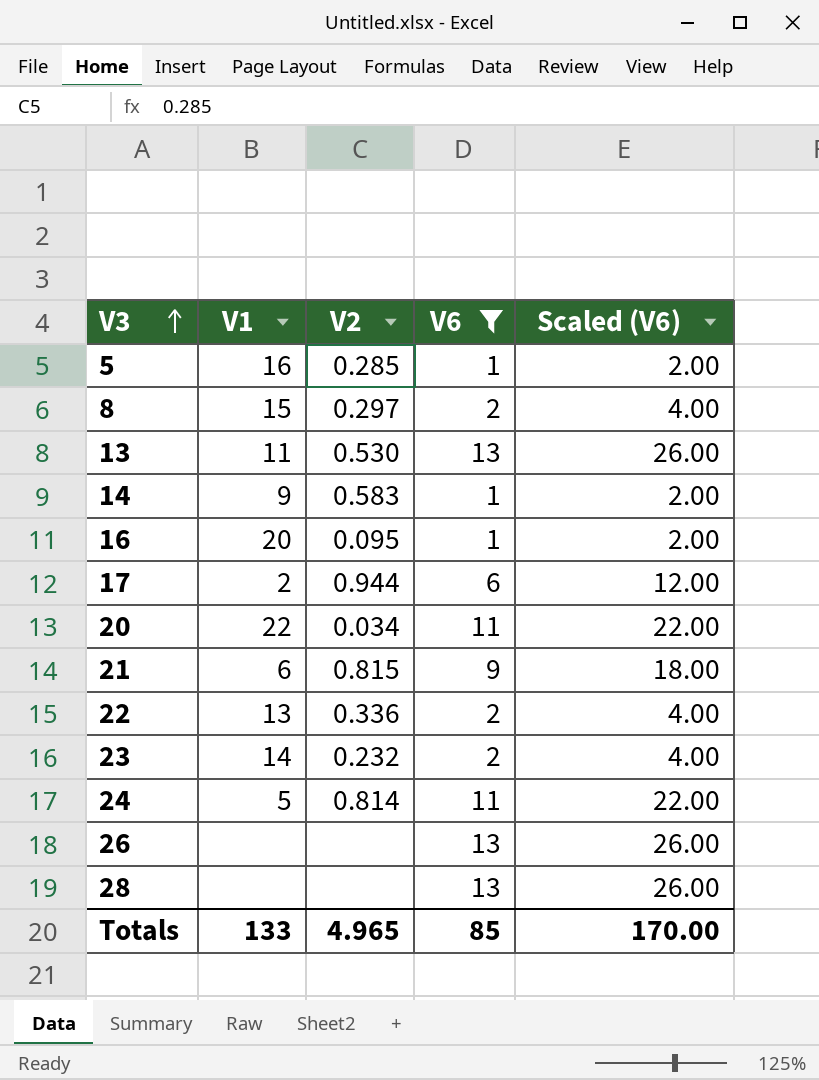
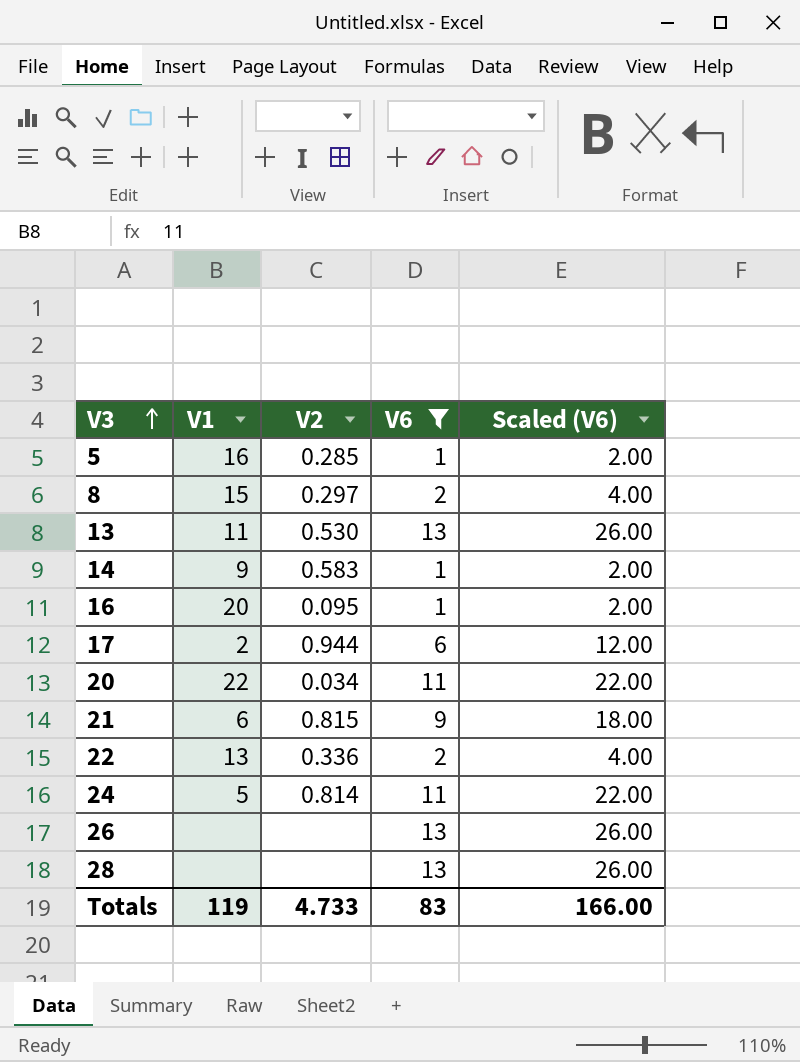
row 23: 14 | 0.232 | 2 | 4.00 -> none
Totals | V1: 133 -> 119
Totals | V2: 4.965 -> 4.733
Totals | V6: 85 -> 83
Totals | Scaled (V6): 170.00 -> 166.00

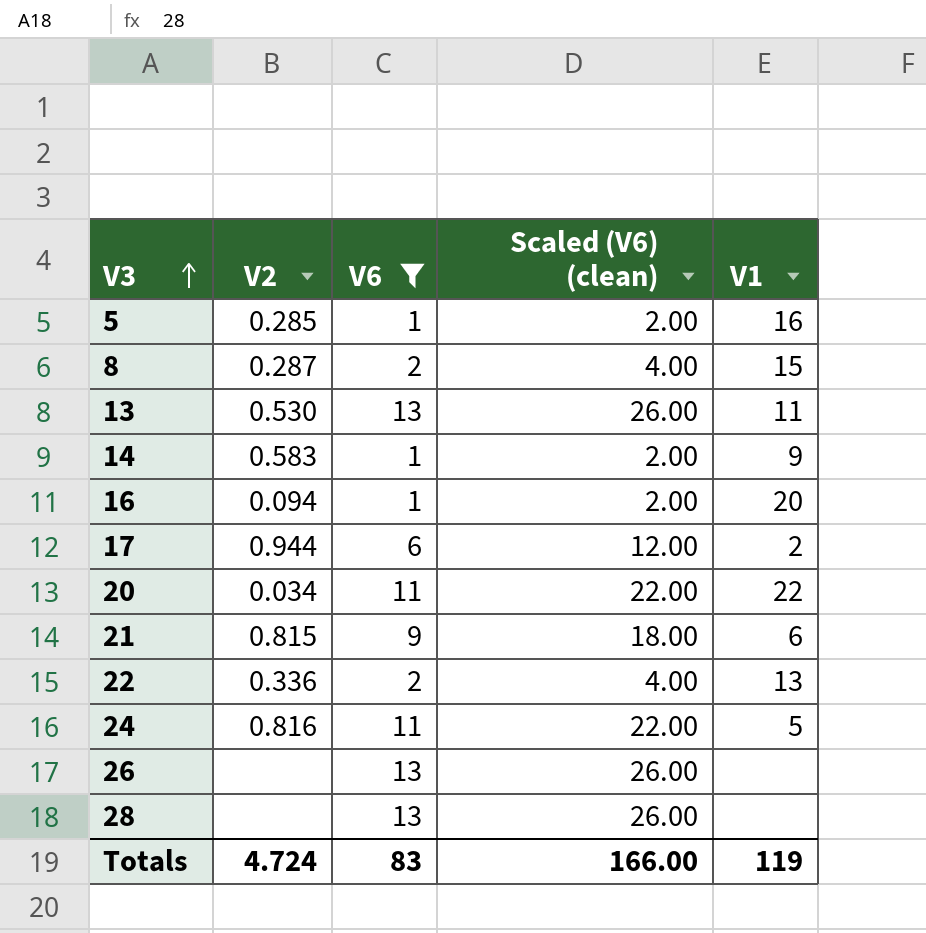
column name: Scaled (V6) -> Scaled (V6) (clean)
column V1 | position: 2 -> 5
8 | V2: 0.297 -> 0.287
16 | V2: 0.095 -> 0.094
24 | V2: 0.814 -> 0.816
Totals | V2: 4.733 -> 4.724

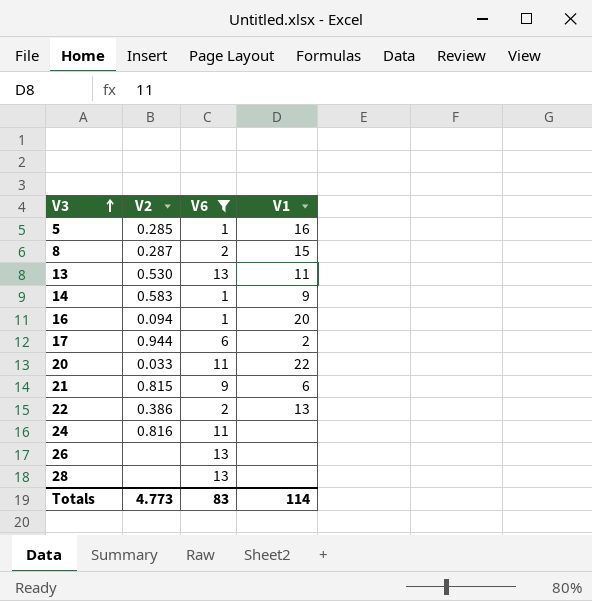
column Scaled (V6) (clean) | formula: [V6] * 2 -> none
20 | V2: 0.034 -> 0.033
22 | V2: 0.336 -> 0.386
24 | V1: 5 -> none
Totals | V2: 4.724 -> 4.773
Totals | V1: 119 -> 114

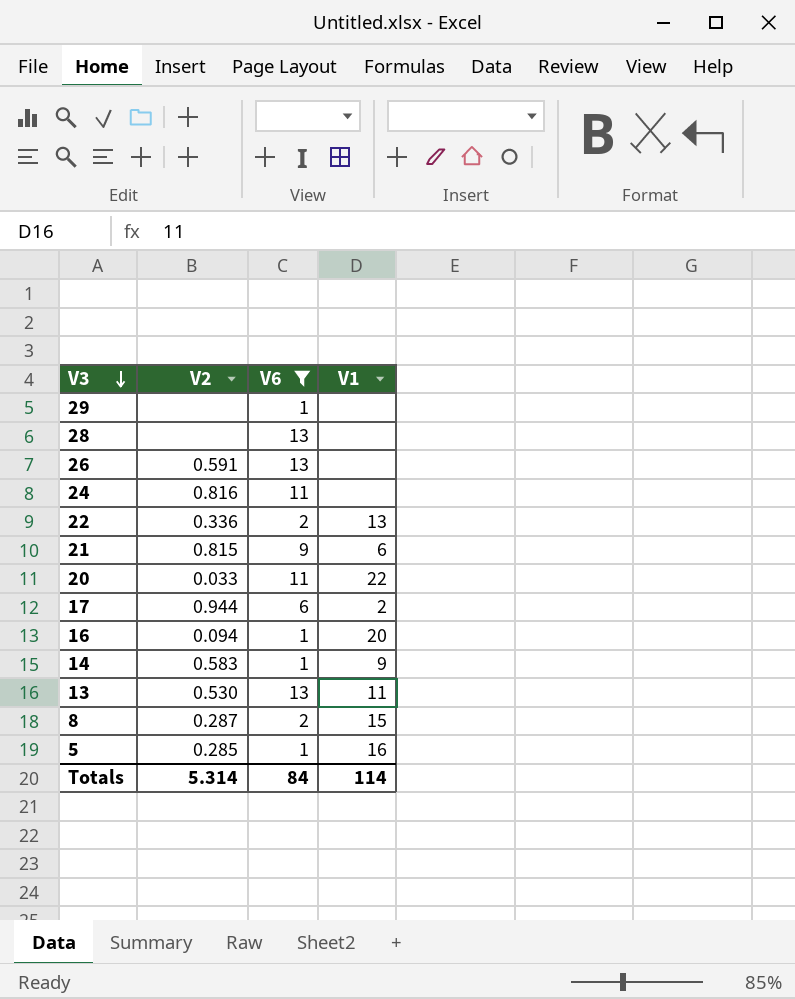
row order: V3 ascending -> V3 descending
row 29: none -> none | 1 | none
26 | V2: none -> 0.591
22 | V2: 0.386 -> 0.336
Totals | V2: 4.773 -> 5.314
Totals | V6: 83 -> 84

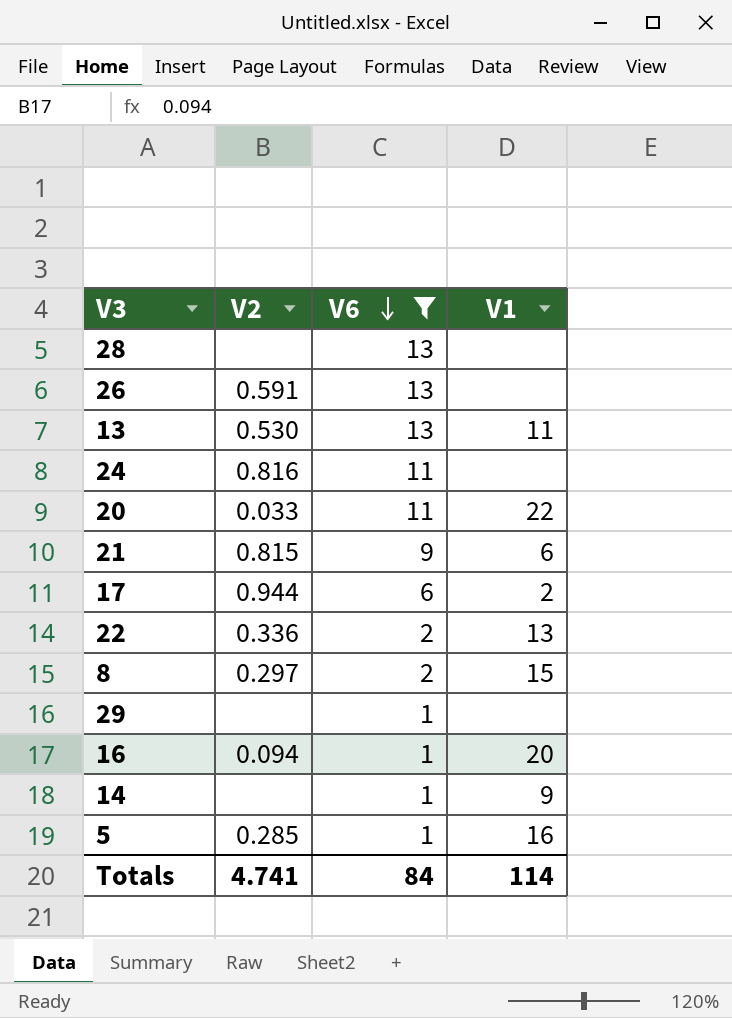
row order: V3 descending -> V6 descending
8 | V2: 0.287 -> 0.297
14 | V2: 0.583 -> none
Totals | V2: 5.314 -> 4.741

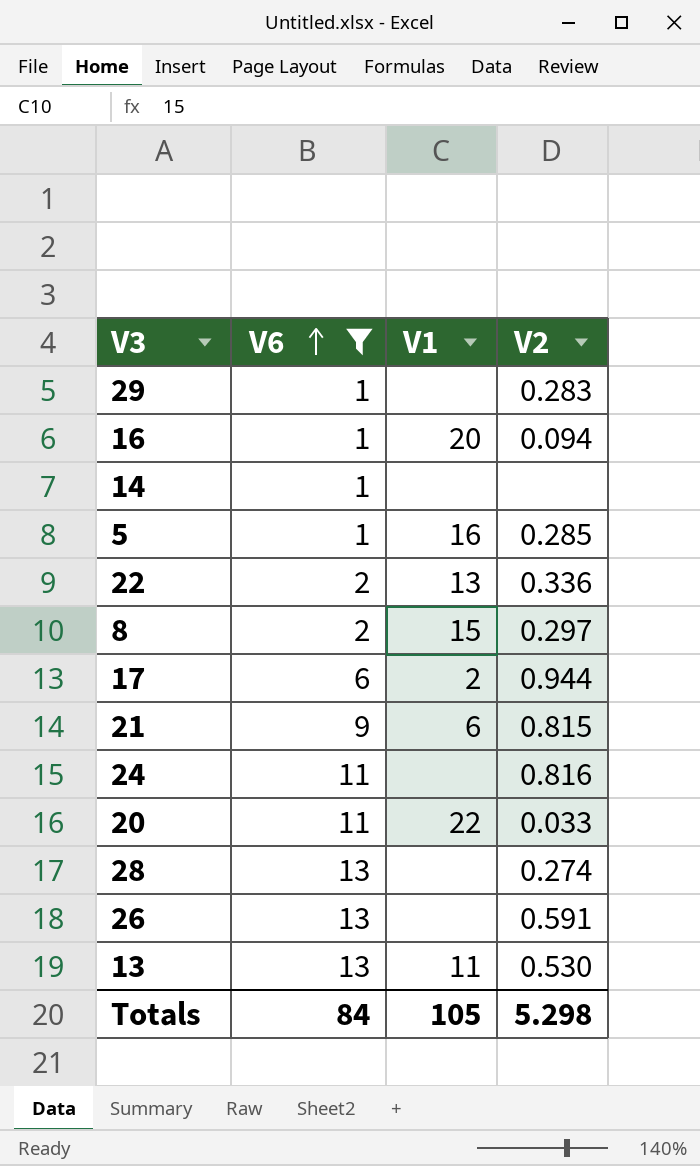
row order: V6 descending -> V6 ascending
column V2 | position: 2 -> 4
29 | V2: none -> 0.283
14 | V1: 9 -> none
28 | V2: none -> 0.274
Totals | V1: 114 -> 105
Totals | V2: 4.741 -> 5.298

